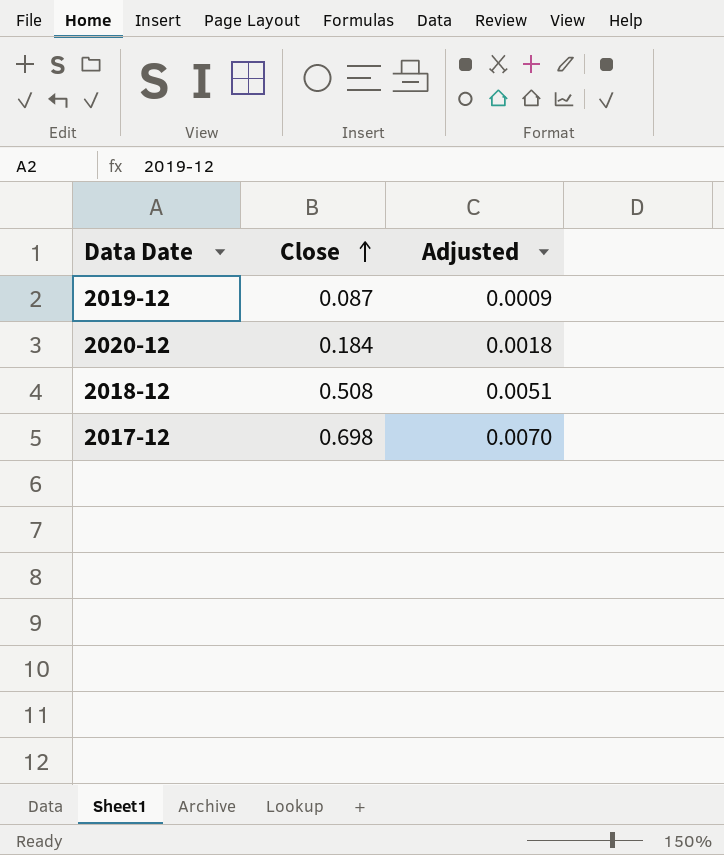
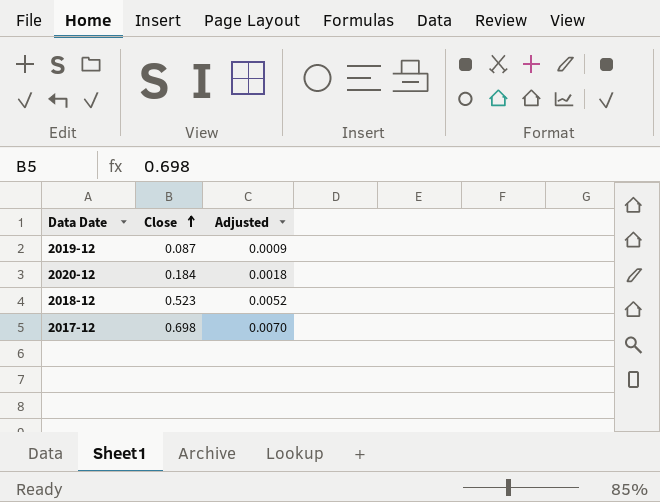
2018-12 | Close: 0.508 -> 0.523
2018-12 | Adjusted: 0.0051 -> 0.0052

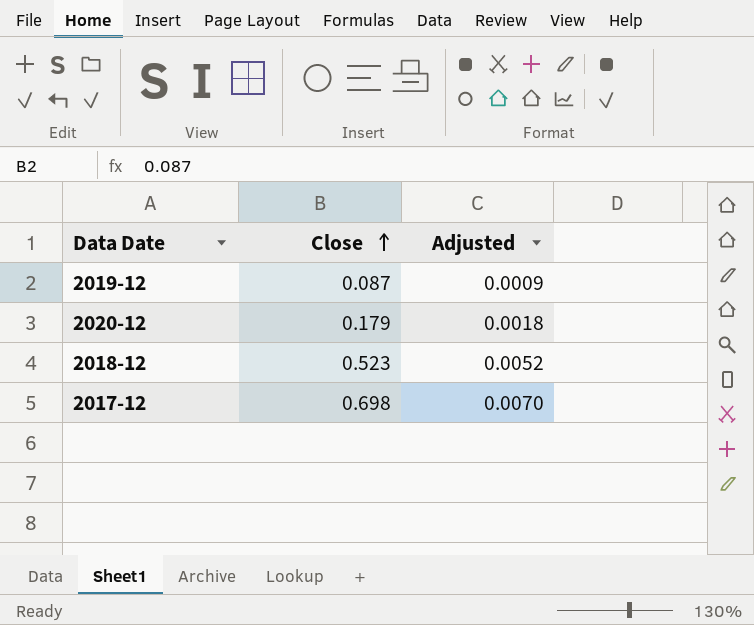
2020-12 | Close: 0.184 -> 0.179

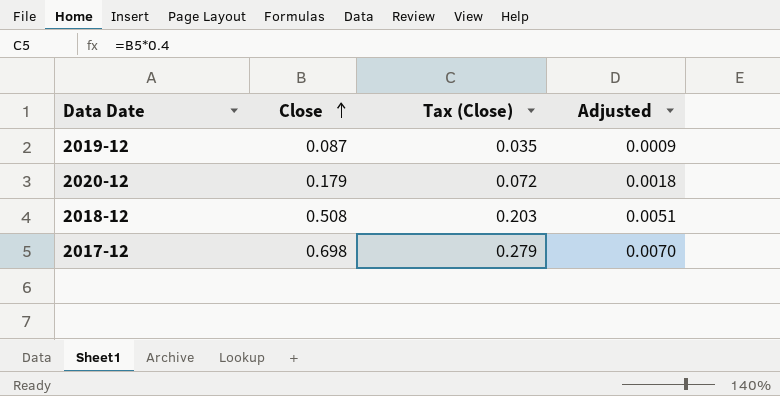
column Tax (Close) | formula: none -> [Close] * 0.4
2018-12 | Close: 0.523 -> 0.508
2018-12 | Adjusted: 0.0052 -> 0.0051

